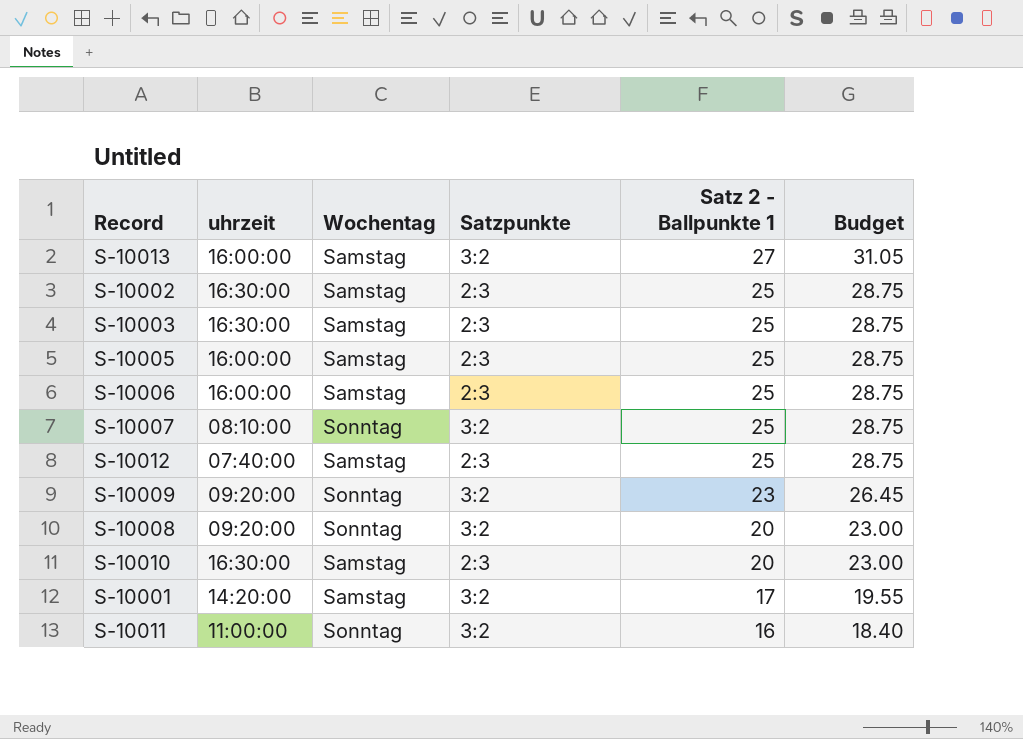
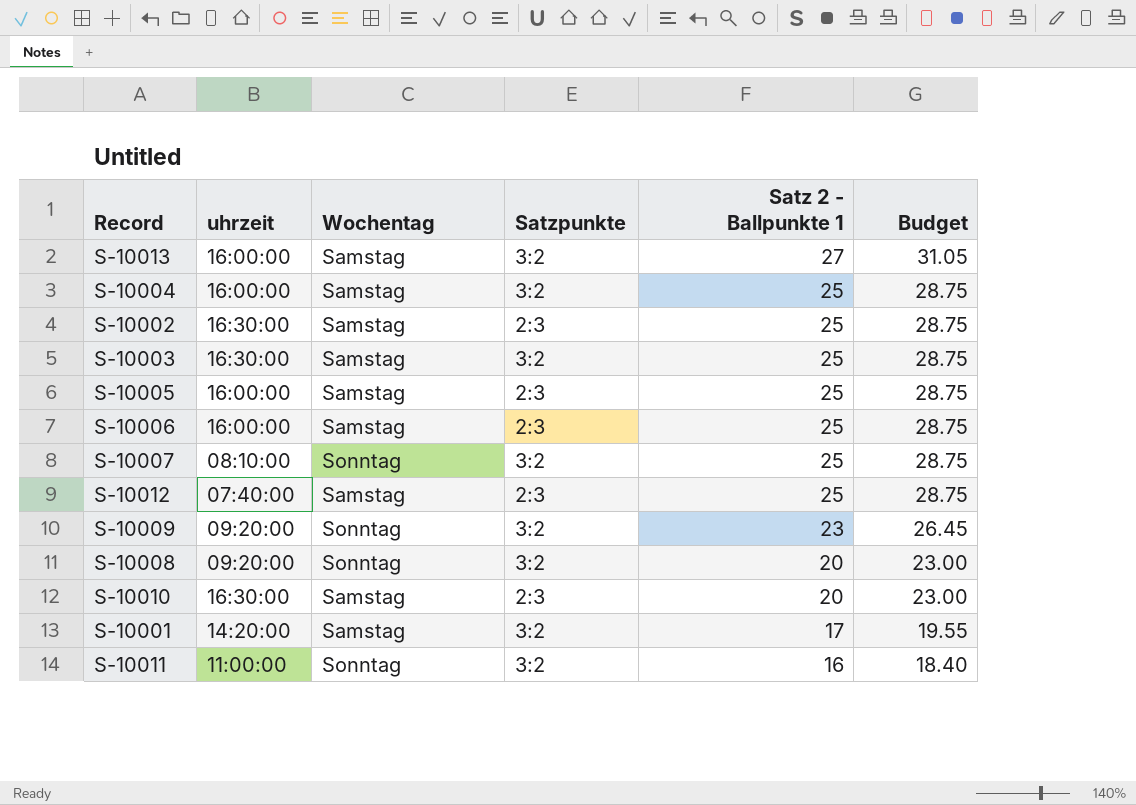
row S-10004: none -> 16:00:00 | Samstag | 3:2 | 25 | 28.75
S-10003 | Satzpunkte: 2:3 -> 3:2

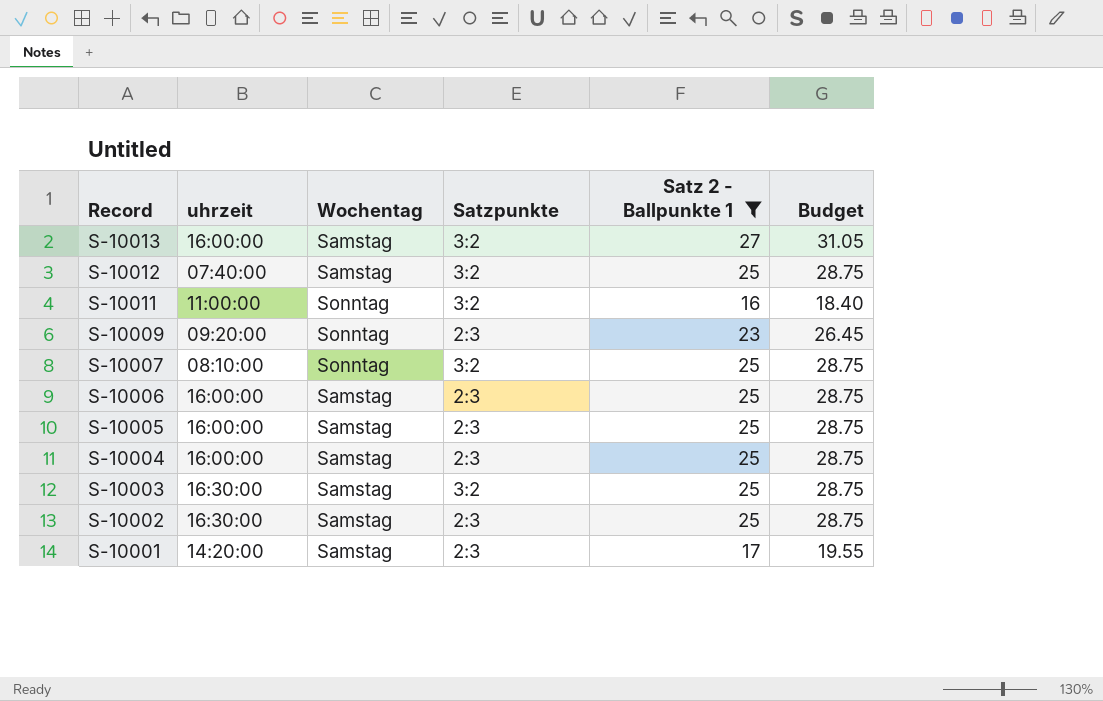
filter: none -> Satz 2 - Ballpunkte 1 != 20
row order: Satz 2 - Ballpunkte 1 descending -> Record descending
S-10012 | Satzpunkte: 2:3 -> 3:2
S-10009 | Satzpunkte: 3:2 -> 2:3
S-10004 | Satzpunkte: 3:2 -> 2:3
S-10001 | Satzpunkte: 3:2 -> 2:3

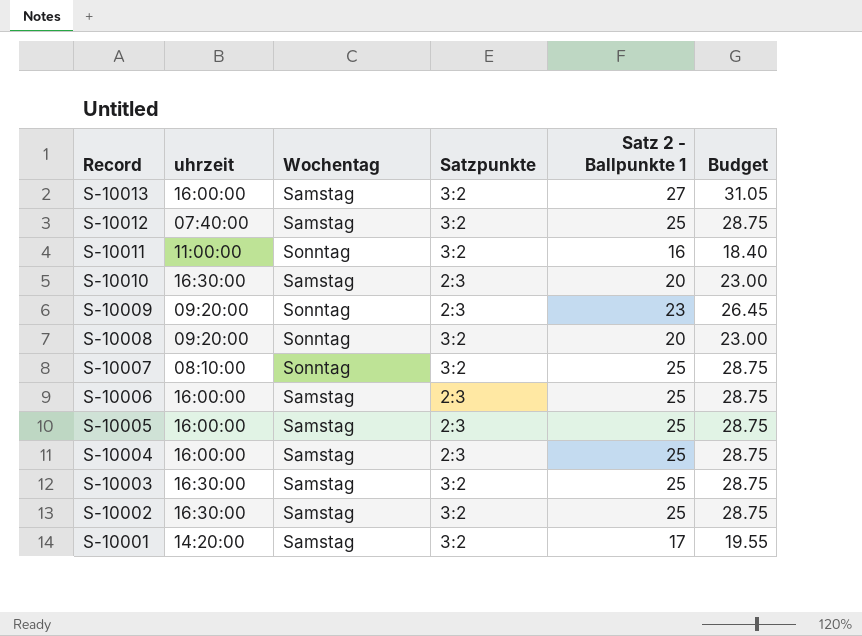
filter: Satz 2 - Ballpunkte 1 != 20 -> none
S-10002 | Satzpunkte: 2:3 -> 3:2
S-10001 | Satzpunkte: 2:3 -> 3:2

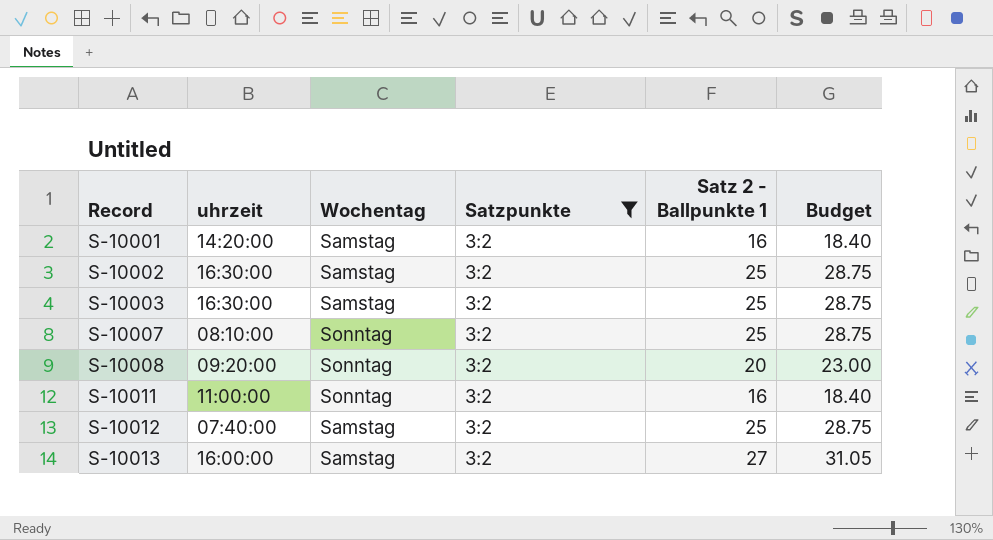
filter: none -> Satzpunkte = 3:2
row order: Record descending -> Record ascending
S-10001 | Satz 2 - Ballpunkte 1: 17 -> 16
S-10001 | Budget: 19.55 -> 18.40

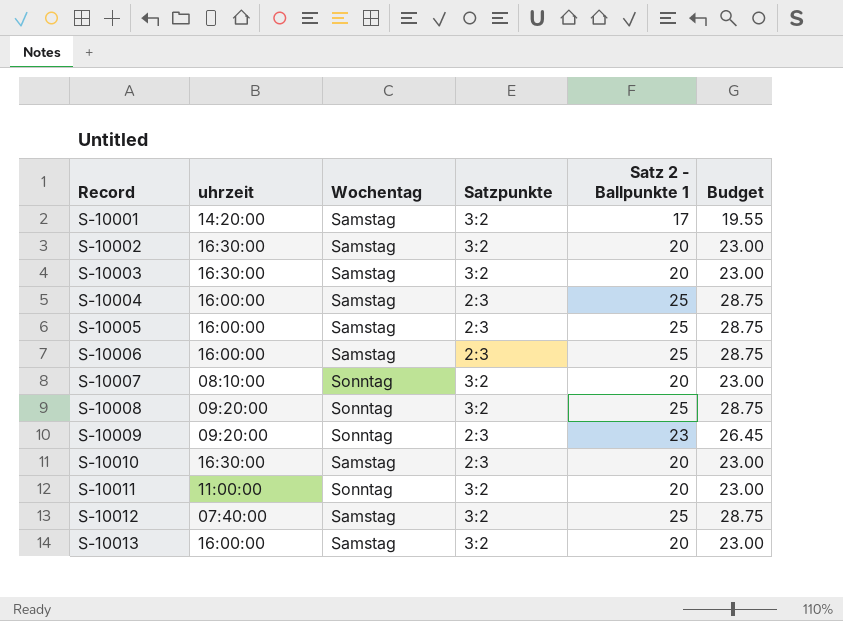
filter: Satzpunkte = 3:2 -> none
S-10001 | Satz 2 - Ballpunkte 1: 16 -> 17
S-10001 | Budget: 18.40 -> 19.55
S-10002 | Satz 2 - Ballpunkte 1: 25 -> 20
S-10002 | Budget: 28.75 -> 23.00
S-10003 | Satz 2 - Ballpunkte 1: 25 -> 20
S-10003 | Budget: 28.75 -> 23.00
S-10007 | Satz 2 - Ballpunkte 1: 25 -> 20
S-10007 | Budget: 28.75 -> 23.00
S-10008 | Satz 2 - Ballpunkte 1: 20 -> 25
S-10008 | Budget: 23.00 -> 28.75
S-10011 | Satz 2 - Ballpunkte 1: 16 -> 20
S-10011 | Budget: 18.40 -> 23.00
S-10013 | Satz 2 - Ballpunkte 1: 27 -> 20
S-10013 | Budget: 31.05 -> 23.00

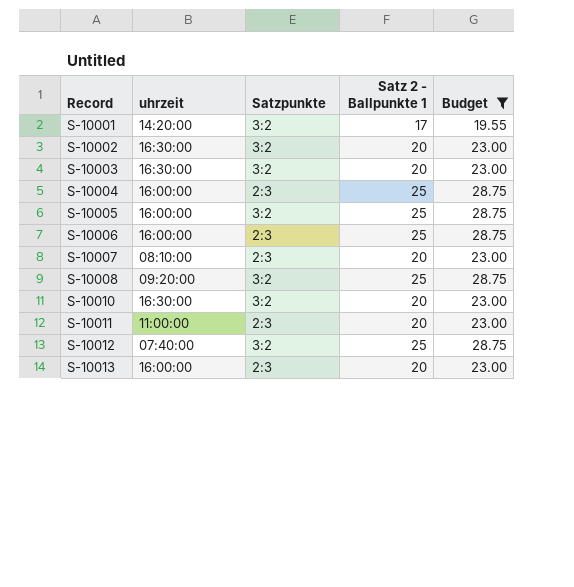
filter: none -> Budget != 26.45
column Wochentag | position: 3 -> none
S-10005 | Satzpunkte: 2:3 -> 3:2
S-10007 | Satzpunkte: 3:2 -> 2:3
S-10010 | Satzpunkte: 2:3 -> 3:2
S-10011 | Satzpunkte: 3:2 -> 2:3
S-10013 | Satzpunkte: 3:2 -> 2:3

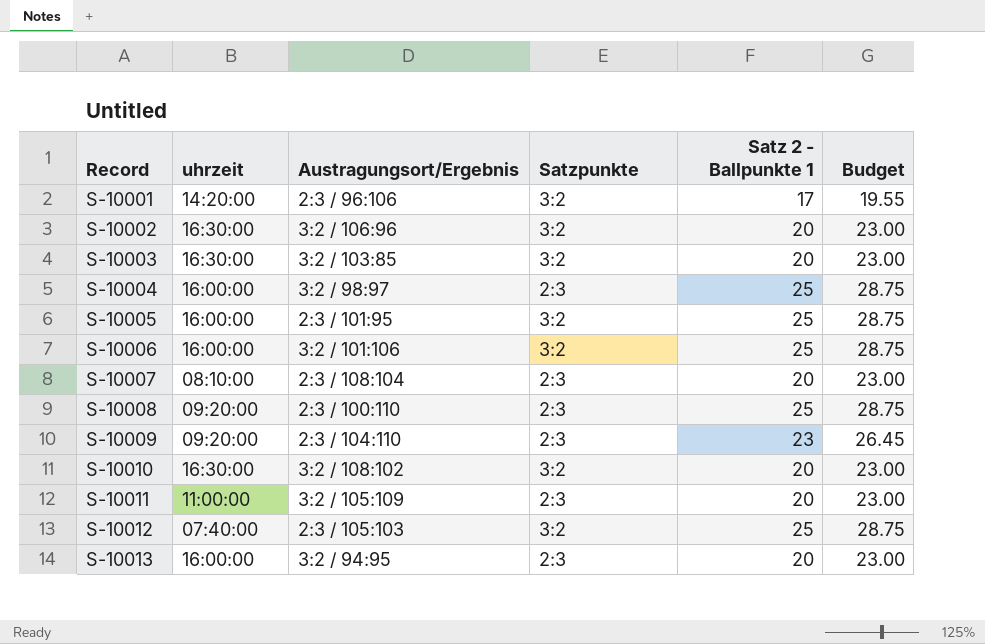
filter: Budget != 26.45 -> none
column Austragungsort/Ergebnis | position: none -> 3
S-10006 | Satzpunkte: 2:3 -> 3:2
S-10008 | Satzpunkte: 3:2 -> 2:3

